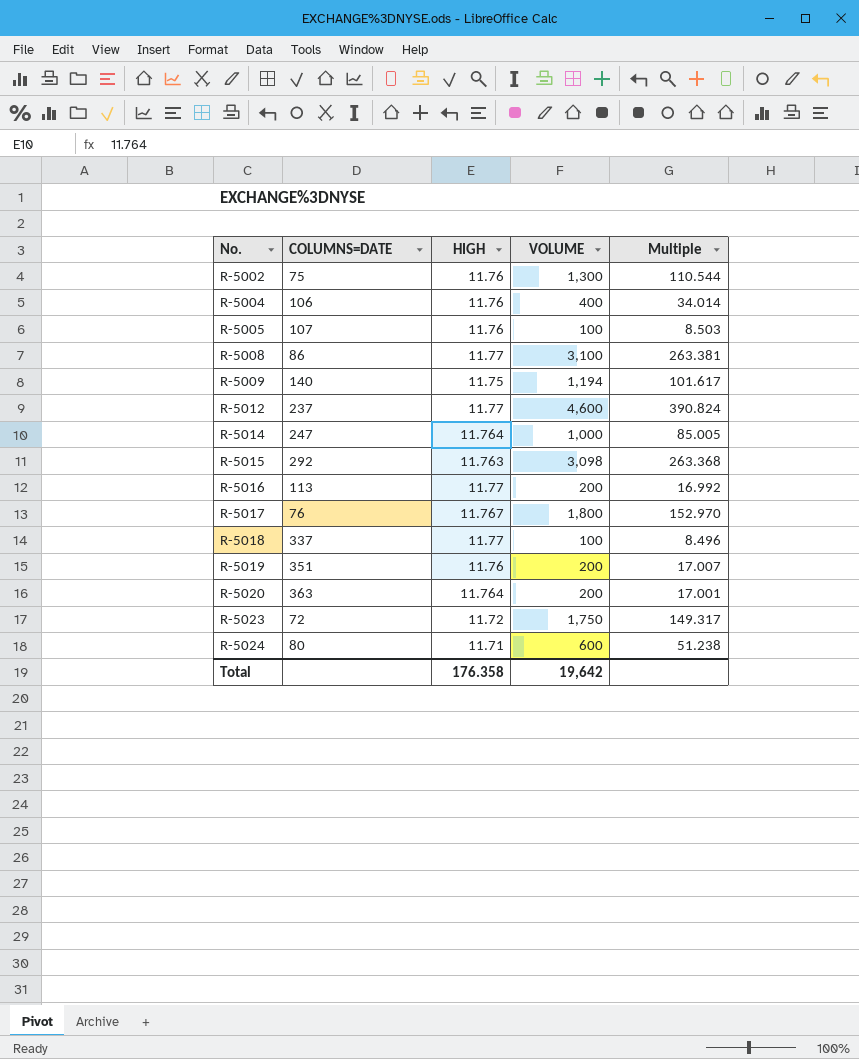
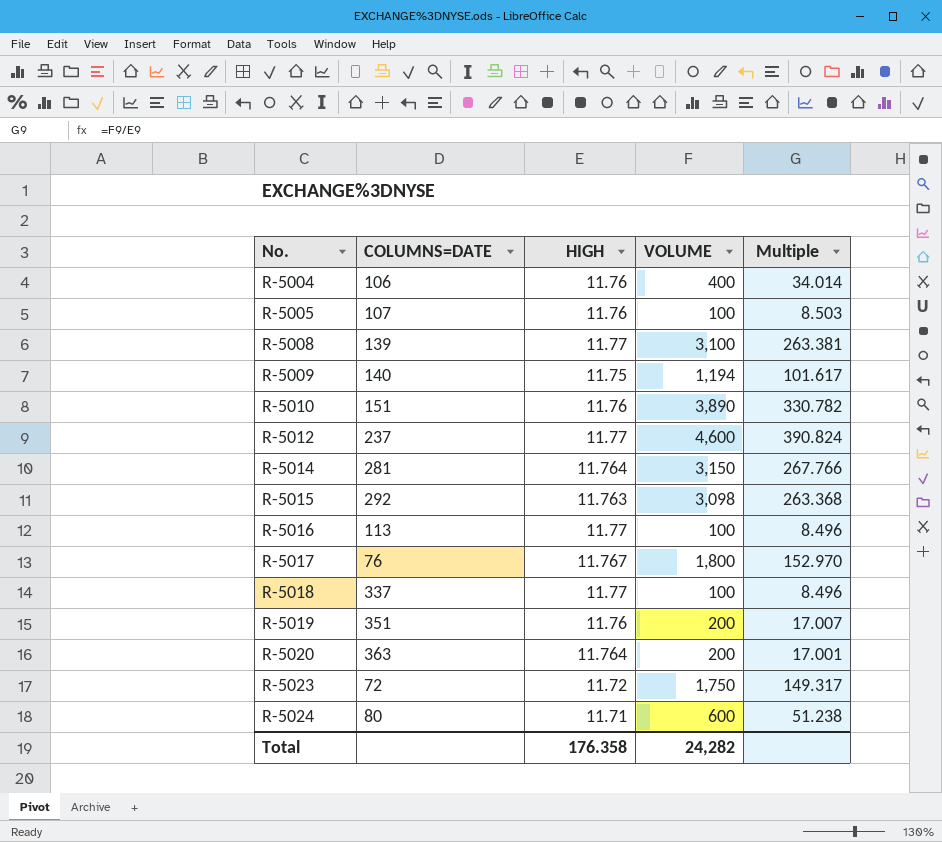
row R-5002: 75 | 11.76 | 1,300 | 110.544 -> none
R-5008 | COLUMNS=DATE: 86 -> 139
row R-5010: none -> 151 | 11.76 | 3,890 | 330.782
R-5014 | COLUMNS=DATE: 247 -> 281
R-5014 | VOLUME: 1,000 -> 3,150
R-5014 | Multiple: 85.005 -> 267.766
R-5016 | VOLUME: 200 -> 100
R-5016 | Multiple: 16.992 -> 8.496
Total | VOLUME: 19,642 -> 24,282

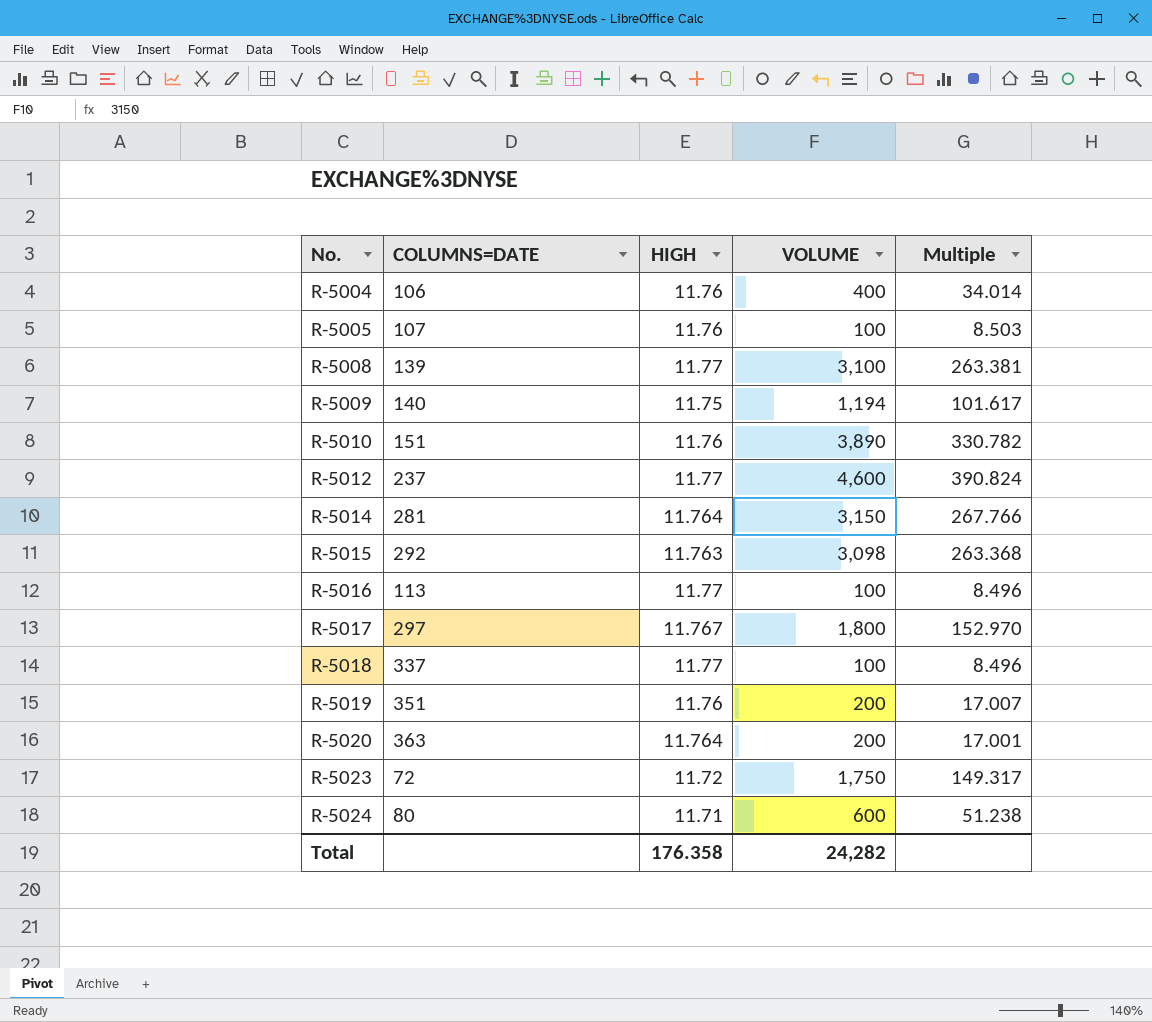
R-5017 | COLUMNS=DATE: 76 -> 297

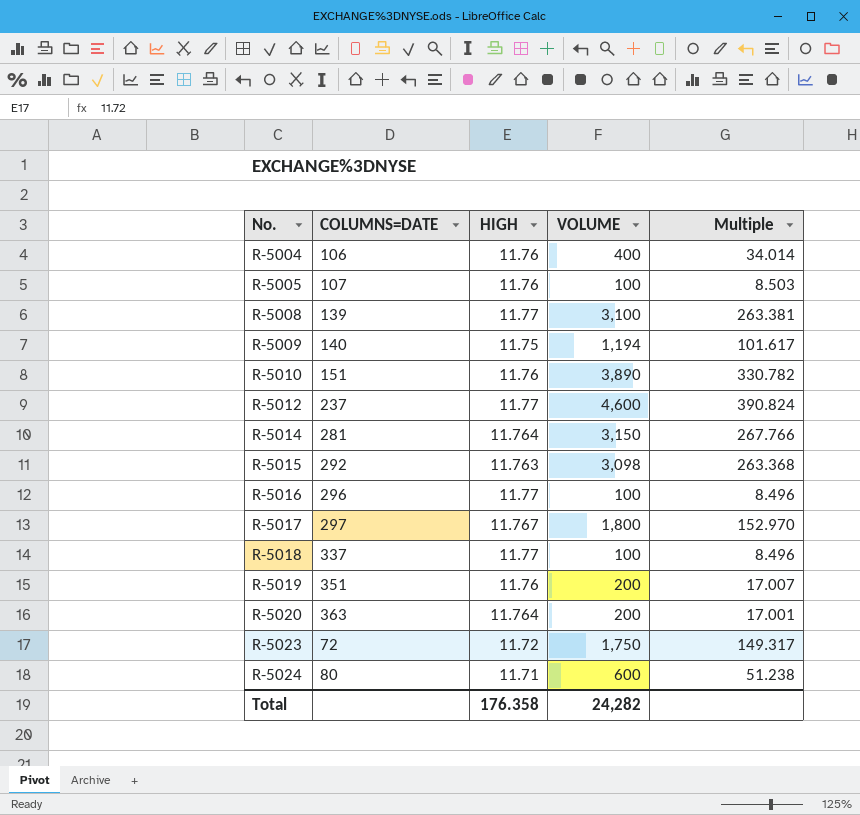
R-5016 | COLUMNS=DATE: 113 -> 296

